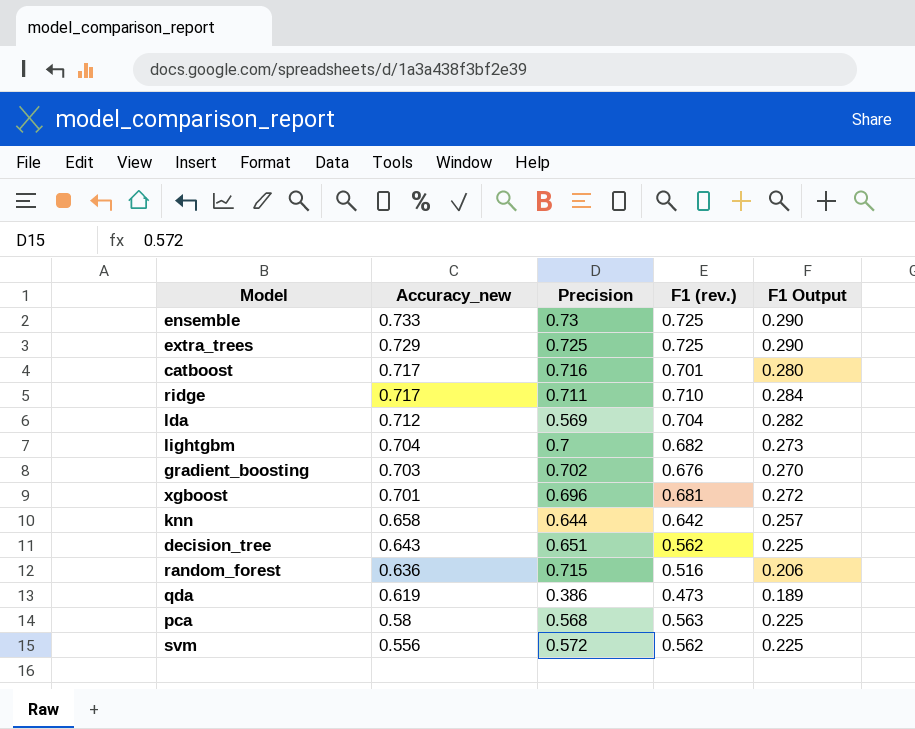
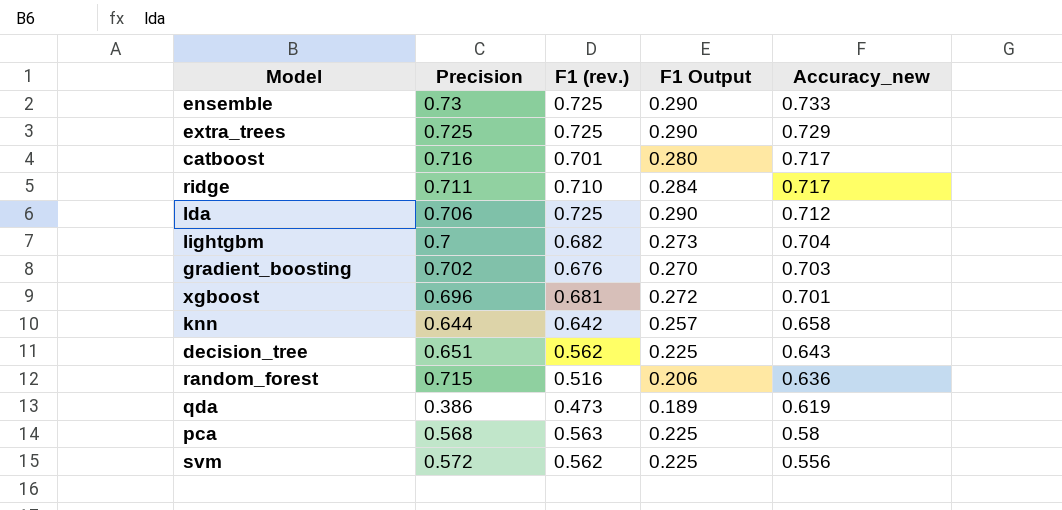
column Accuracy_new | position: 2 -> 5
lda | Precision: 0.569 -> 0.706
lda | F1 (rev.): 0.704 -> 0.725
lda | F1 Output: 0.282 -> 0.290

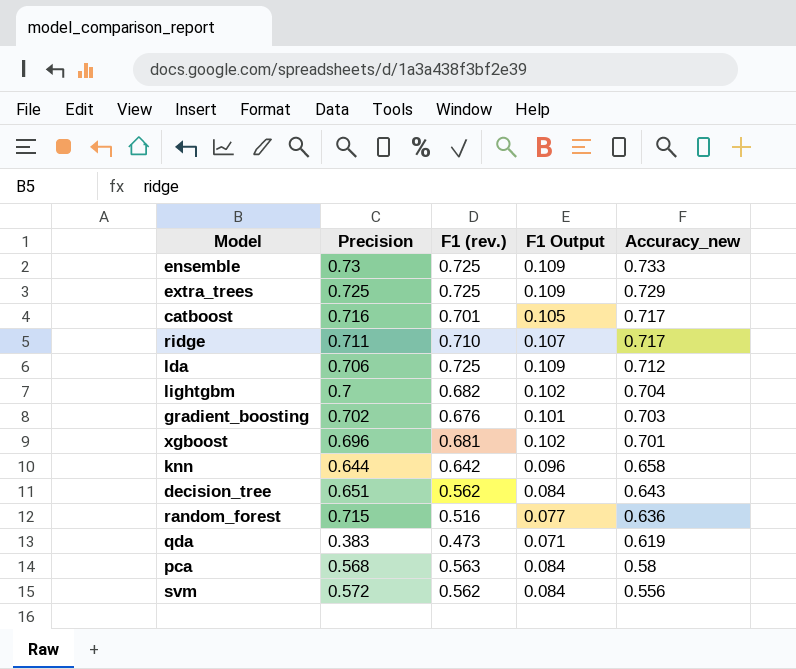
column F1 Output | formula: [F1 (rev.)] * 0.4 -> [F1 (rev.)] * 0.15
qda | Precision: 0.386 -> 0.383

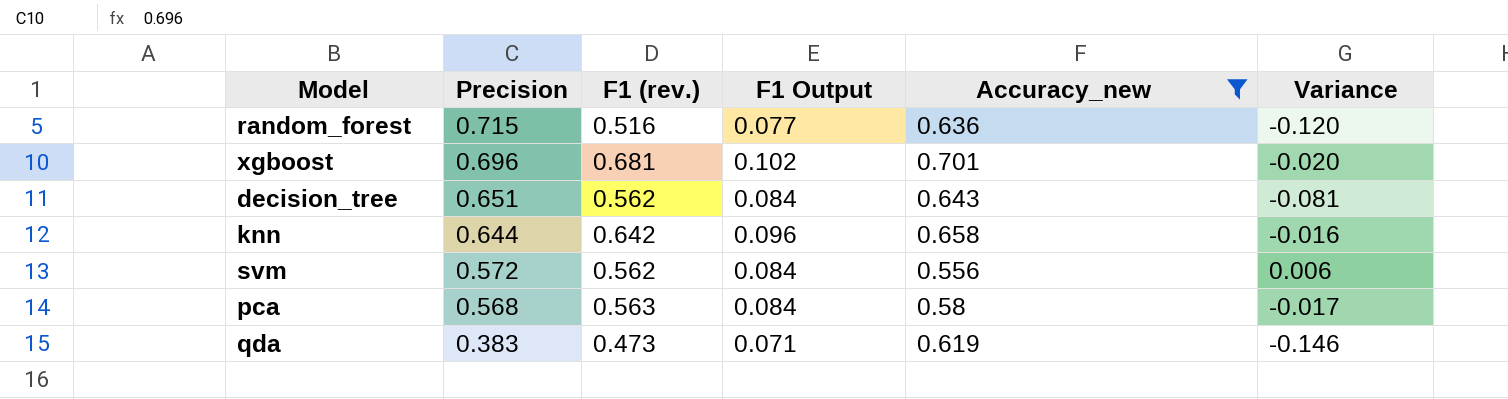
filter: none -> Accuracy_new <= 0.701
row order: Accuracy_new descending -> Precision descending
column Variance | formula: none -> [F1 (rev.)] - [Accuracy_new]

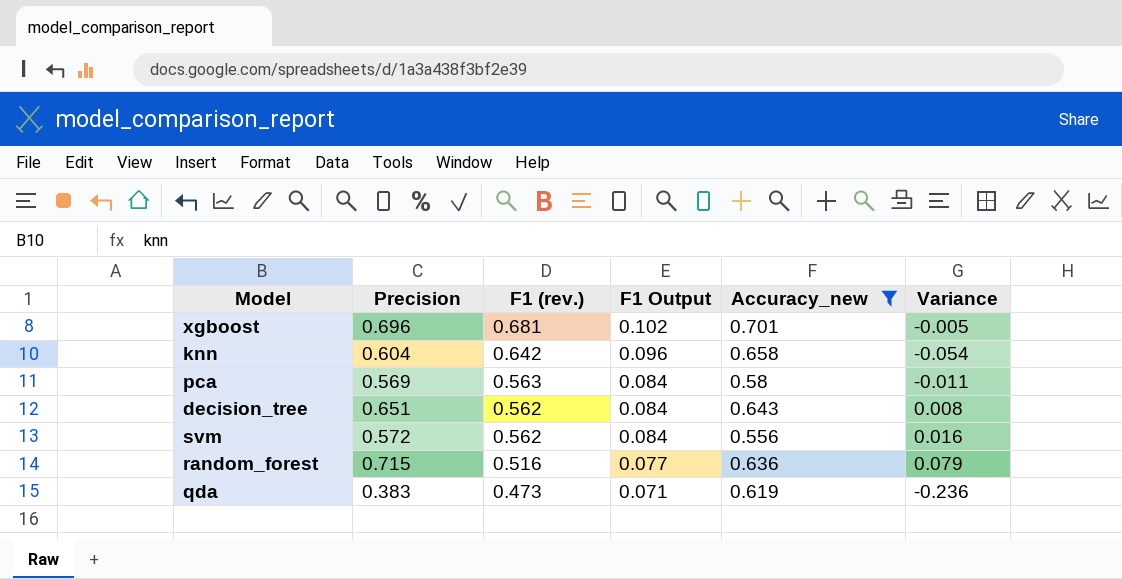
row order: Precision descending -> F1 (rev.) descending
column Variance | formula: [F1 (rev.)] - [Accuracy_new] -> [Precision] - [Accuracy_new]
knn | Precision: 0.644 -> 0.604
pca | Precision: 0.568 -> 0.569

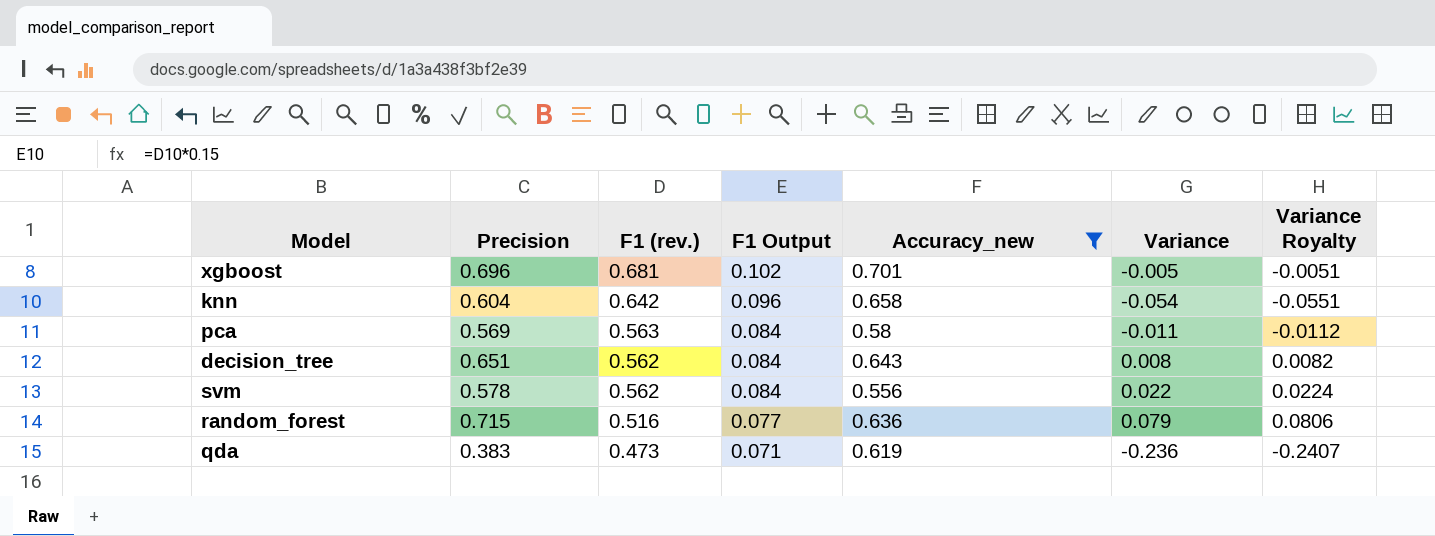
column Variance Royalty | formula: none -> [Variance] * 1.02
svm | Precision: 0.572 -> 0.578
svm | Variance: 0.016 -> 0.022

